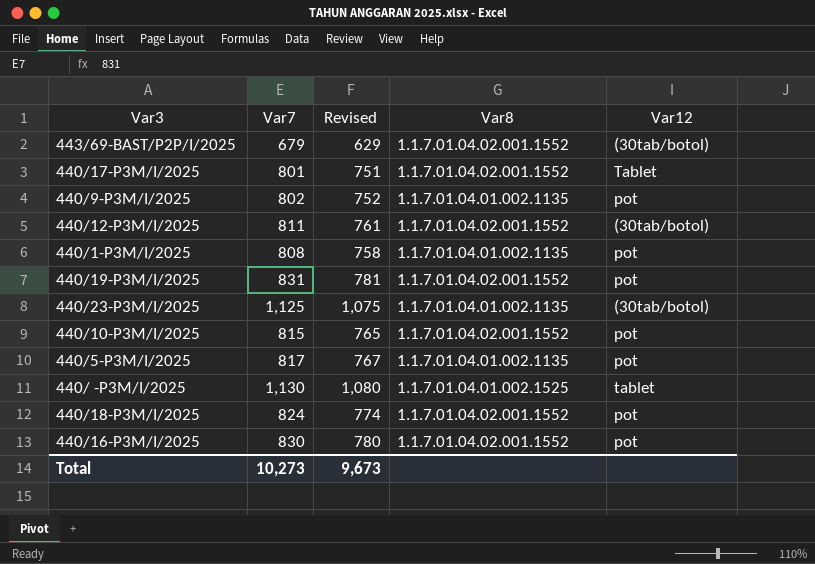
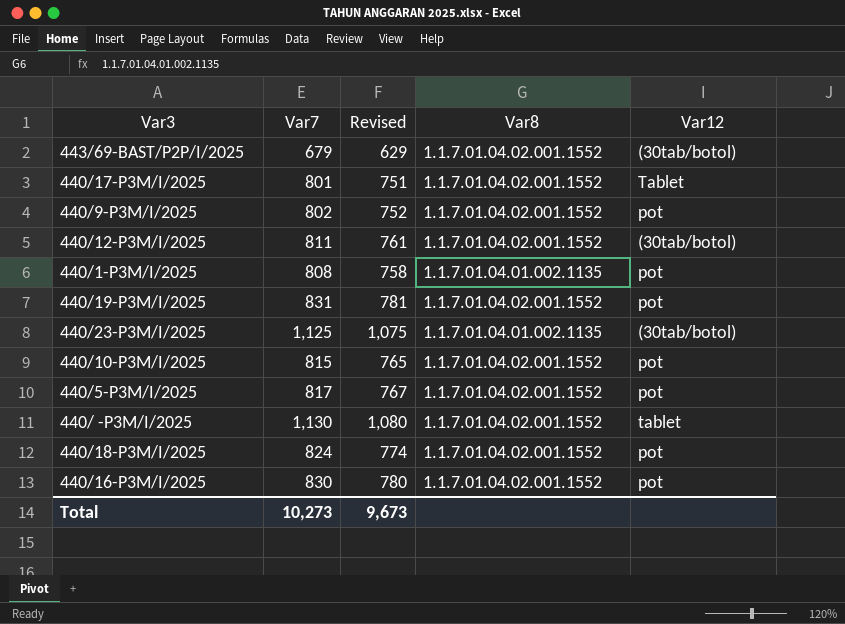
440/9-P3M/I/2025 | Var8: 1.1.7.01.04.01.002.1135 -> 1.1.7.01.04.02.001.1552
440/5-P3M/I/2025 | Var8: 1.1.7.01.04.01.002.1135 -> 1.1.7.01.04.02.001.1552
440/ -P3M/I/2025 | Var8: 1.1.7.01.04.01.002.1525 -> 1.1.7.01.04.02.001.1552

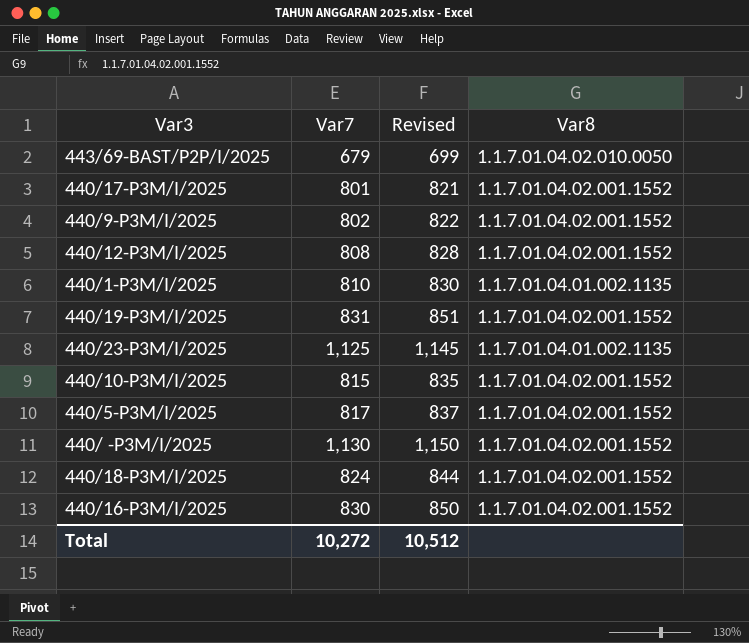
column Var12 | position: 5 -> none
column Revised | formula: [Var7] - 50 -> [Var7] + 20
443/69-BAST/P2P/I/2025 | Var8: 1.1.7.01.04.02.001.1552 -> 1.1.7.01.04.02.010.0050
440/12-P3M/I/2025 | Var7: 811 -> 808
440/1-P3M/I/2025 | Var7: 808 -> 810
Total | Var7: 10,273 -> 10,272
Total | Revised: 9,673 -> 10,512

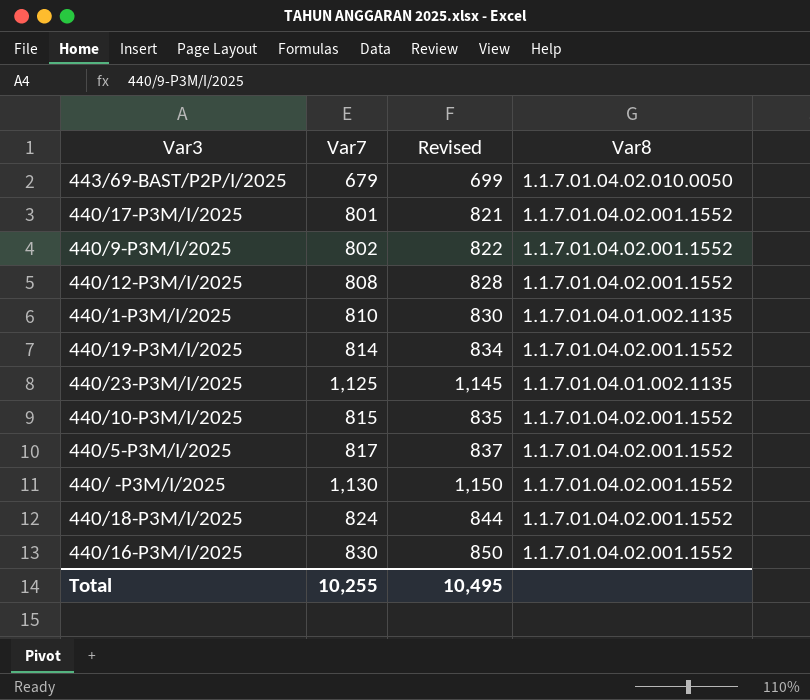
440/19-P3M/I/2025 | Var7: 831 -> 814
440/19-P3M/I/2025 | Revised: 851 -> 834
Total | Var7: 10,272 -> 10,255
Total | Revised: 10,512 -> 10,495

